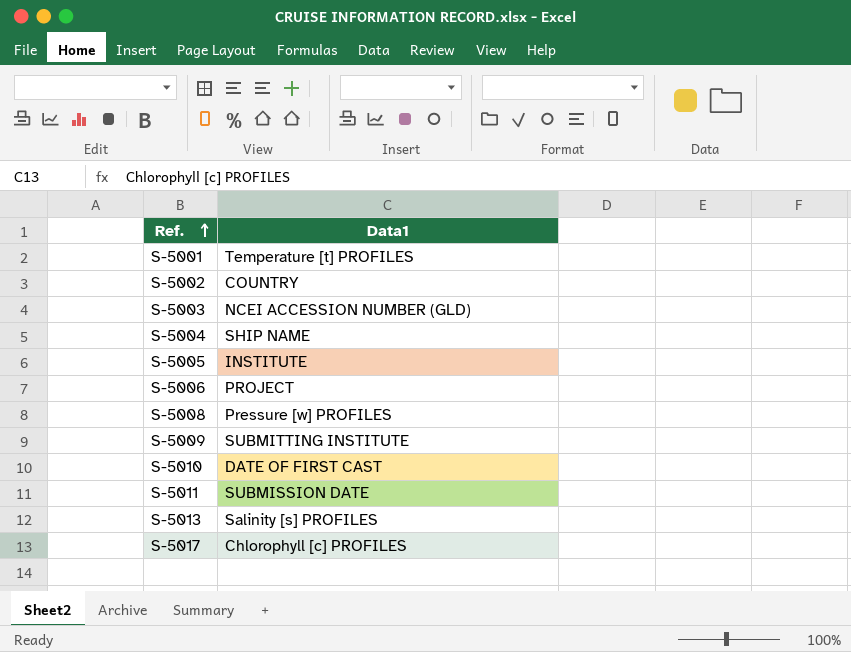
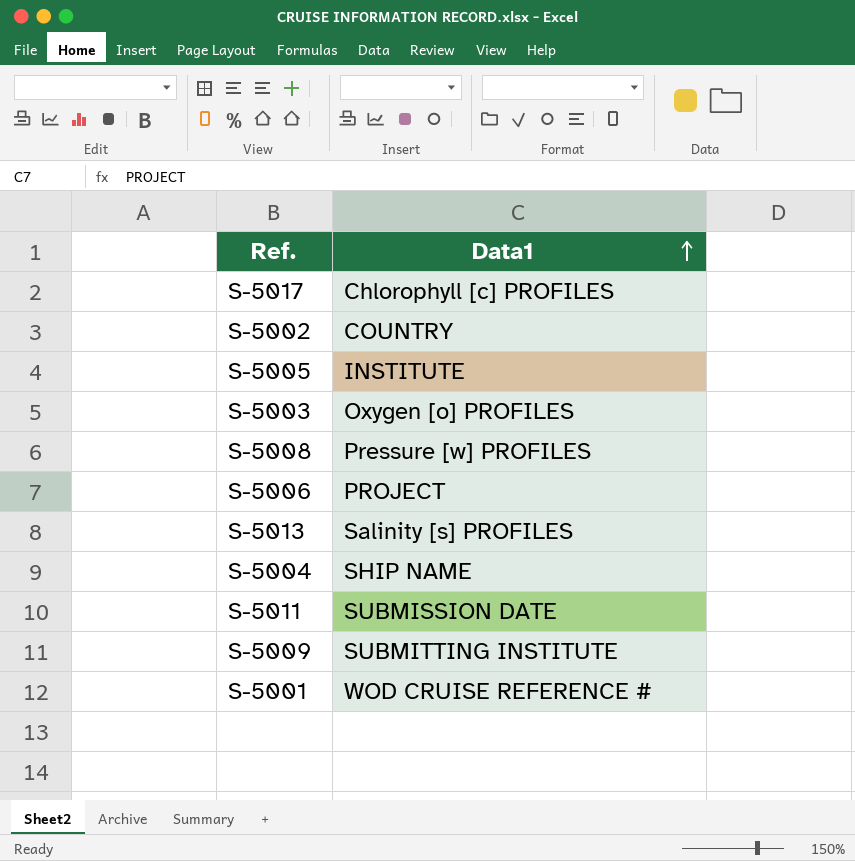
row order: Ref. ascending -> Data1 ascending
row S-5010: DATE OF FIRST CAST -> none
S-5003 | Data1: NCEI ACCESSION NUMBER (GLD) -> Oxygen [o] PROFILES
S-5001 | Data1: Temperature [t] PROFILES -> WOD CRUISE REFERENCE #

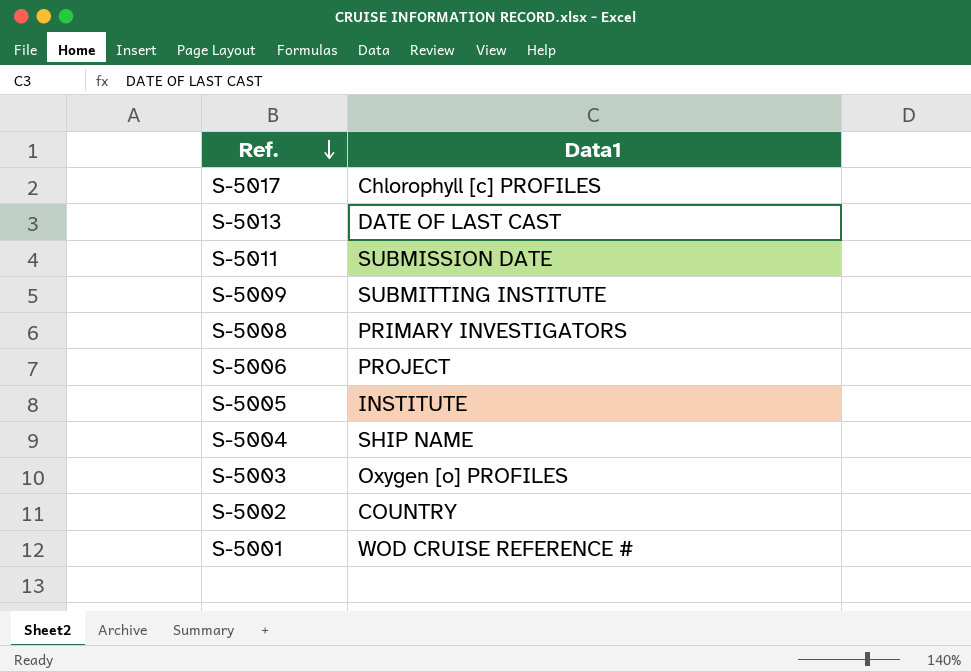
row order: Data1 ascending -> Ref. descending
S-5013 | Data1: Salinity [s] PROFILES -> DATE OF LAST CAST
S-5008 | Data1: Pressure [w] PROFILES -> PRIMARY INVESTIGATORS

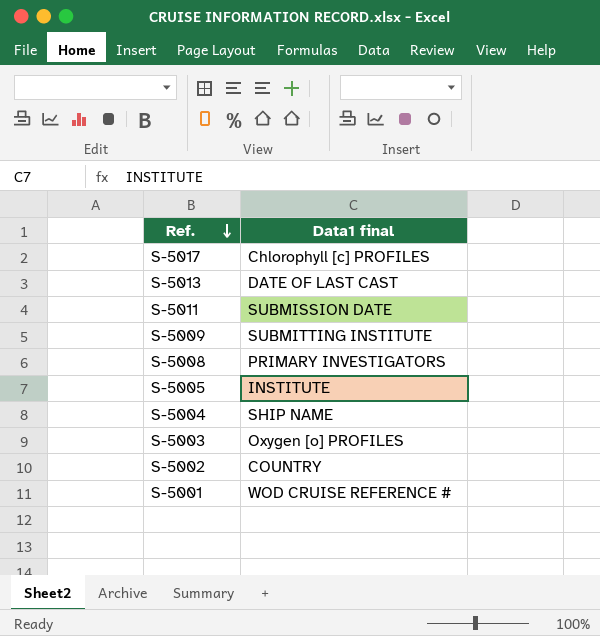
column name: Data1 -> Data1 final
row S-5006: PROJECT -> none

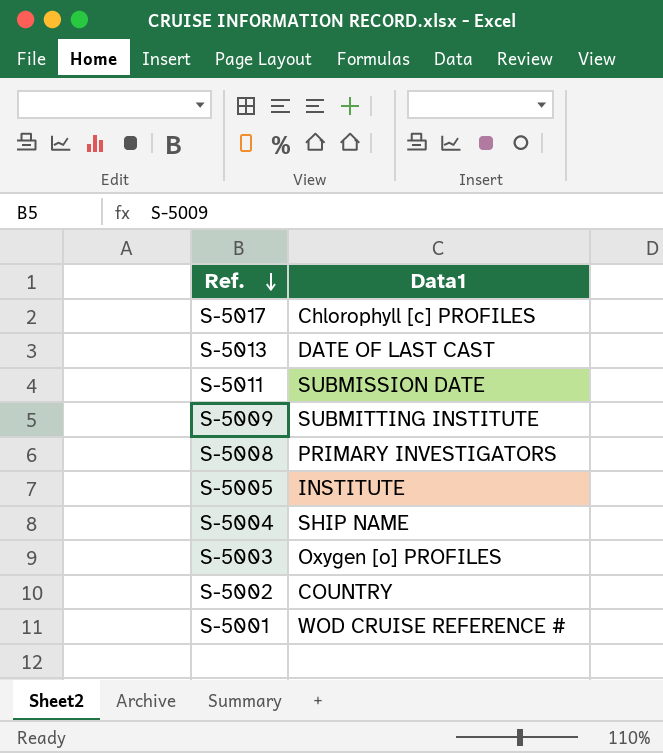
column name: Data1 final -> Data1

